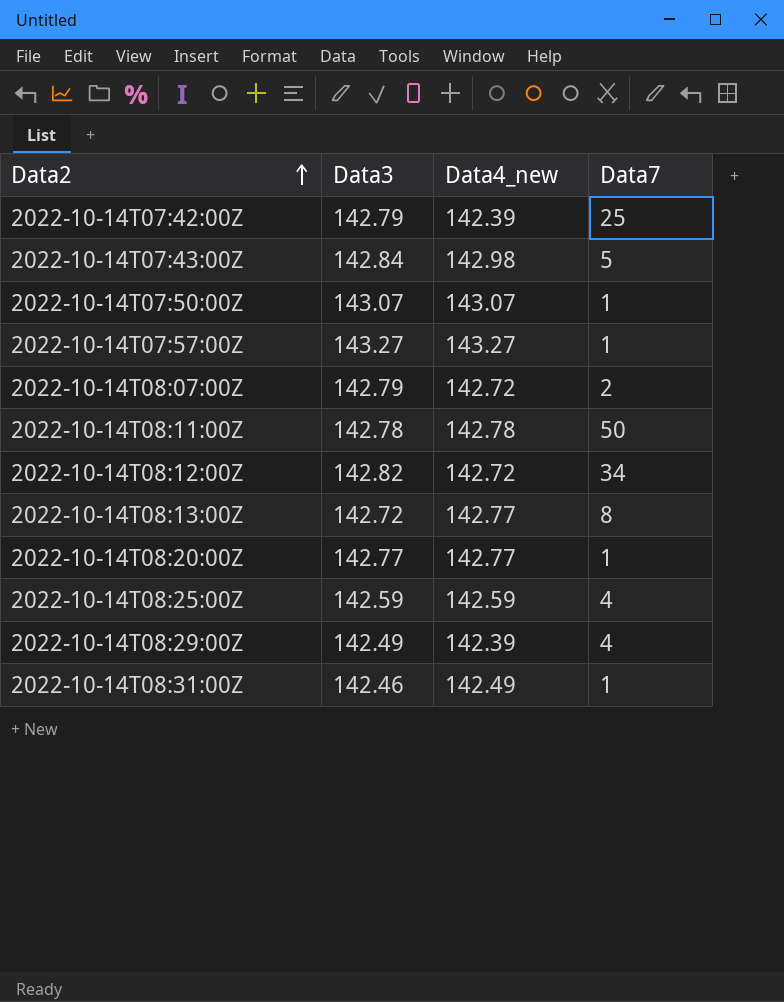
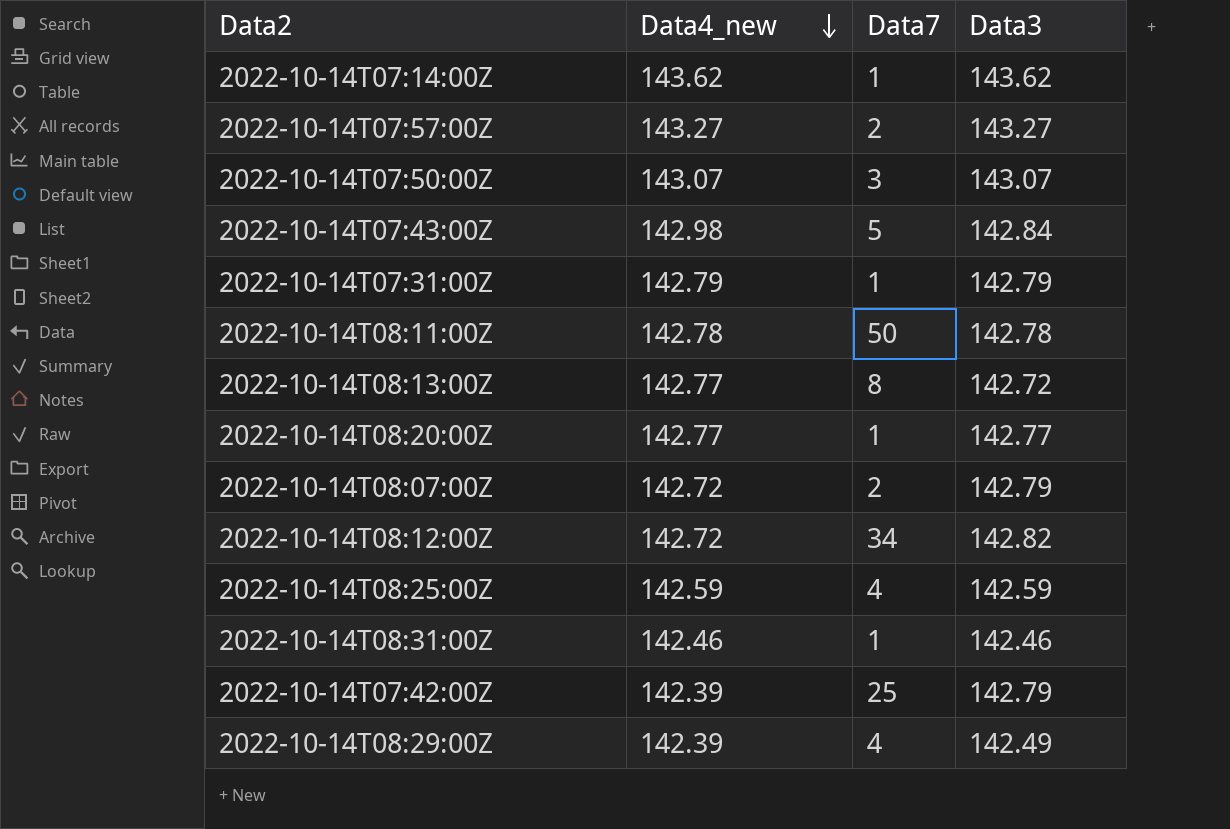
row order: Data2 ascending -> Data4_new descending
column Data3 | position: 2 -> 4
row 2022-10-14T07:14:00Z: none -> 143.62 | 1 | 143.62
2022-10-14T07:57:00Z | Data7: 1 -> 2
2022-10-14T07:50:00Z | Data7: 1 -> 3
row 2022-10-14T07:31:00Z: none -> 142.79 | 1 | 142.79
2022-10-14T08:31:00Z | Data4_new: 142.49 -> 142.46

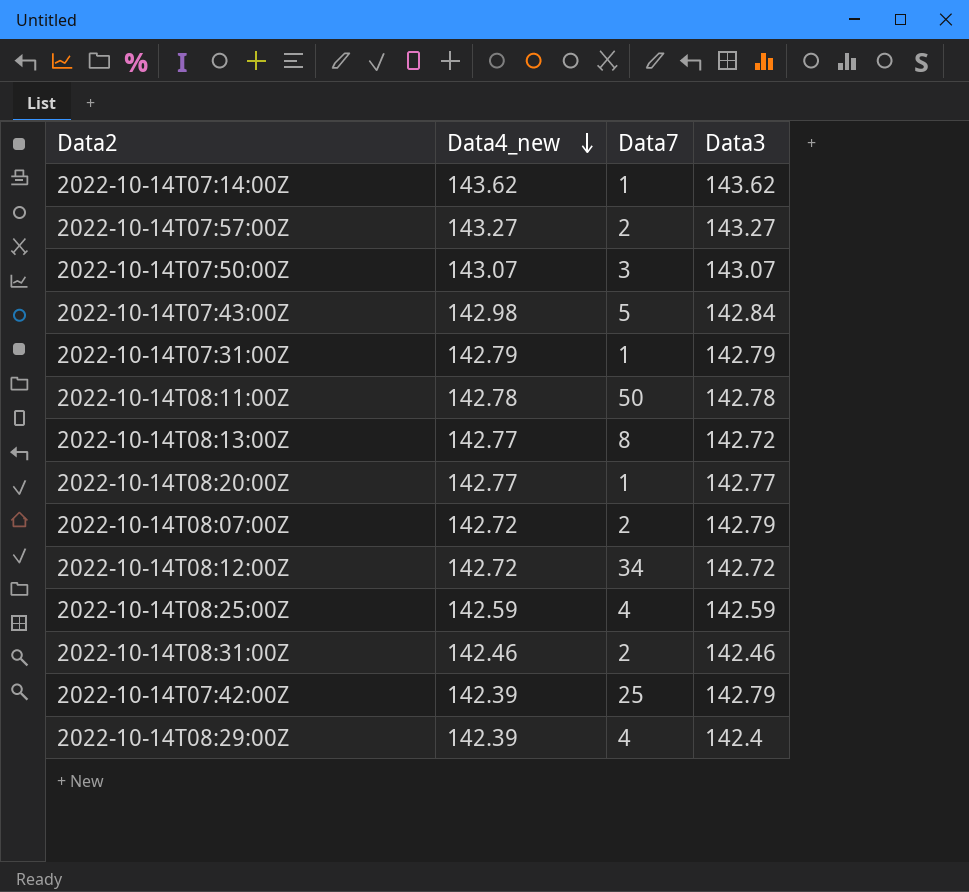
2022-10-14T08:12:00Z | Data3: 142.82 -> 142.72
2022-10-14T08:31:00Z | Data7: 1 -> 2
2022-10-14T08:29:00Z | Data3: 142.49 -> 142.4

